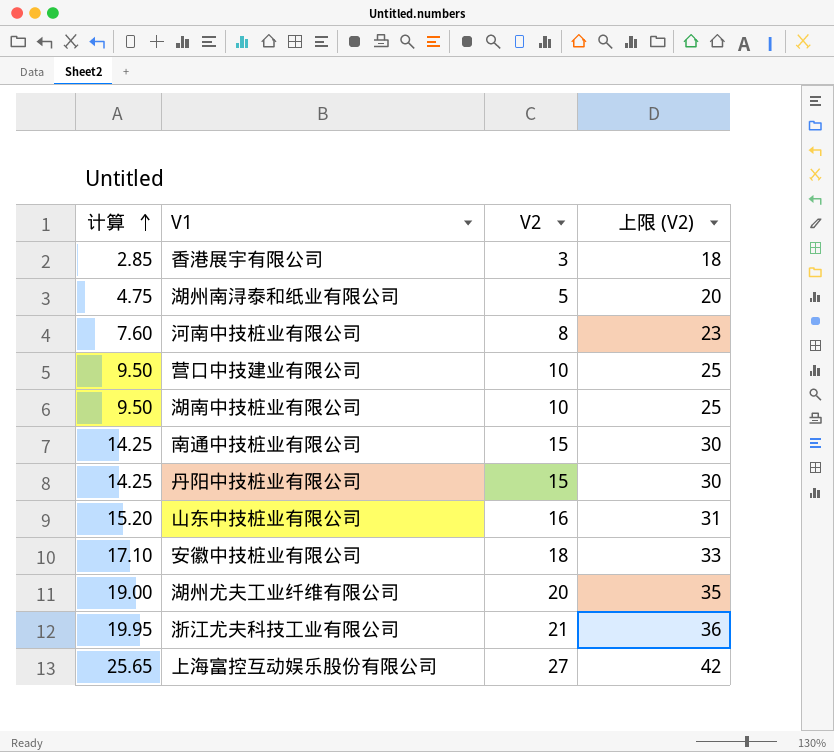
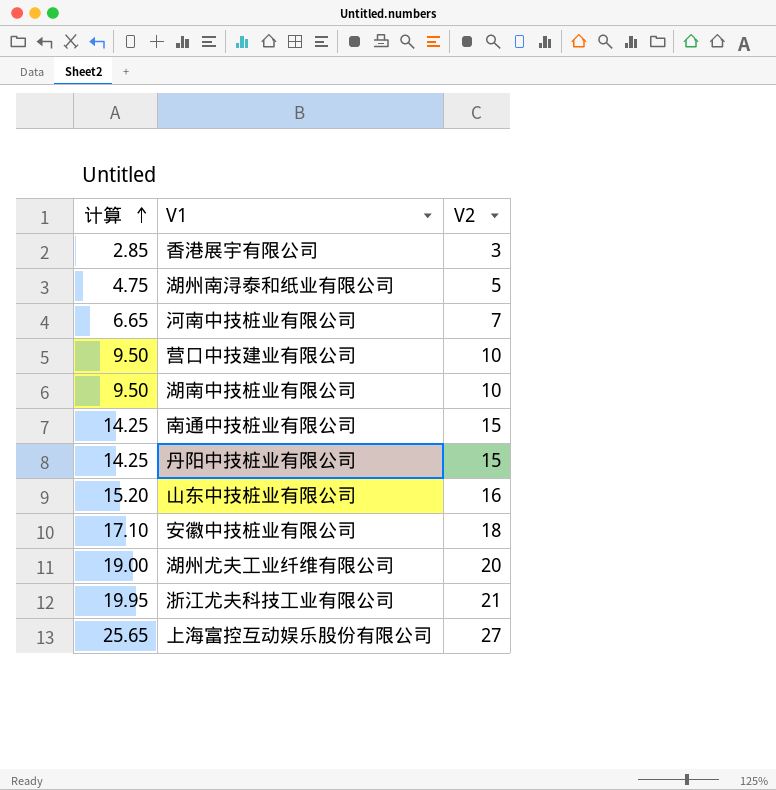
column 上限 (V2) | formula: [V2] + 15 -> none
河南中技桩业有限公司 | 计算: 7.60 -> 6.65
河南中技桩业有限公司 | V2: 8 -> 7

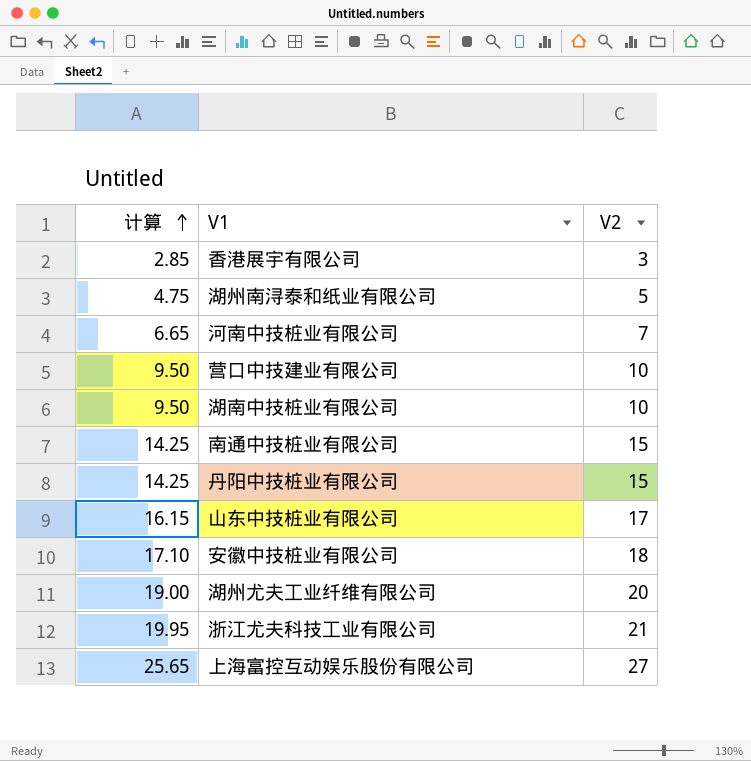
山东中技桩业有限公司 | 计算: 15.20 -> 16.15
山东中技桩业有限公司 | V2: 16 -> 17

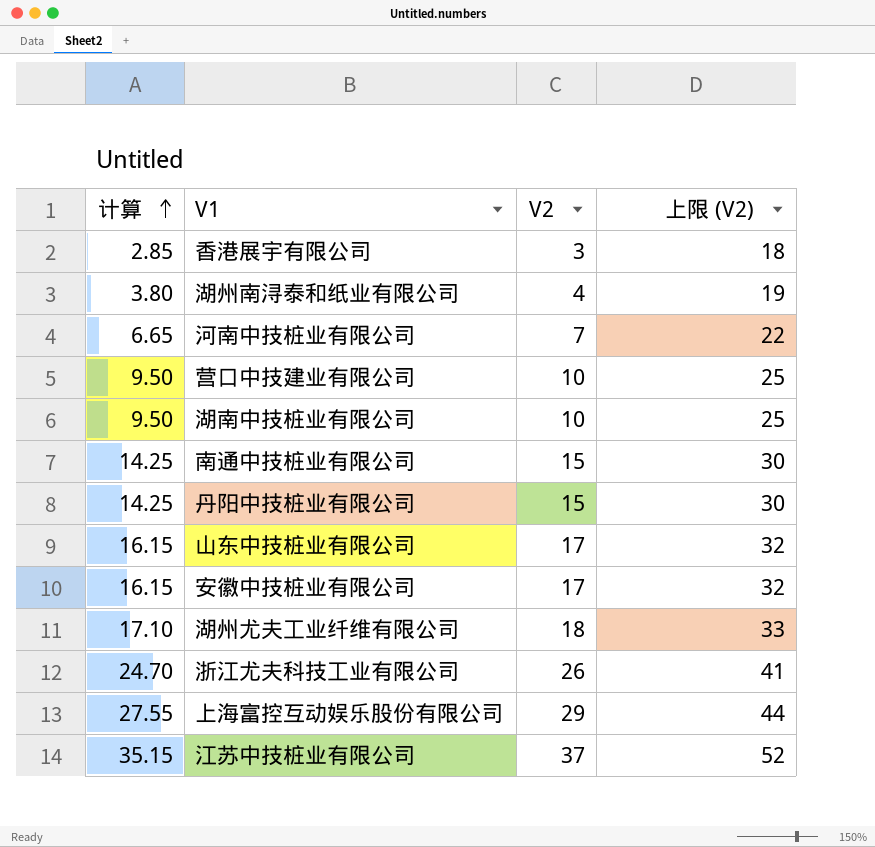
column 上限 (V2) | formula: none -> [V2] + 15
湖州南浔泰和纸业有限公司 | 计算: 4.75 -> 3.80
湖州南浔泰和纸业有限公司 | V2: 5 -> 4
安徽中技桩业有限公司 | 计算: 17.10 -> 16.15
安徽中技桩业有限公司 | V2: 18 -> 17
湖州尤夫工业纤维有限公司 | 计算: 19.00 -> 17.10
湖州尤夫工业纤维有限公司 | V2: 20 -> 18
浙江尤夫科技工业有限公司 | 计算: 19.95 -> 24.70
浙江尤夫科技工业有限公司 | V2: 21 -> 26
上海富控互动娱乐股份有限公司 | 计算: 25.65 -> 27.55
上海富控互动娱乐股份有限公司 | V2: 27 -> 29
row 江苏中技桩业有限公司: none -> 35.15 | 37 | 52

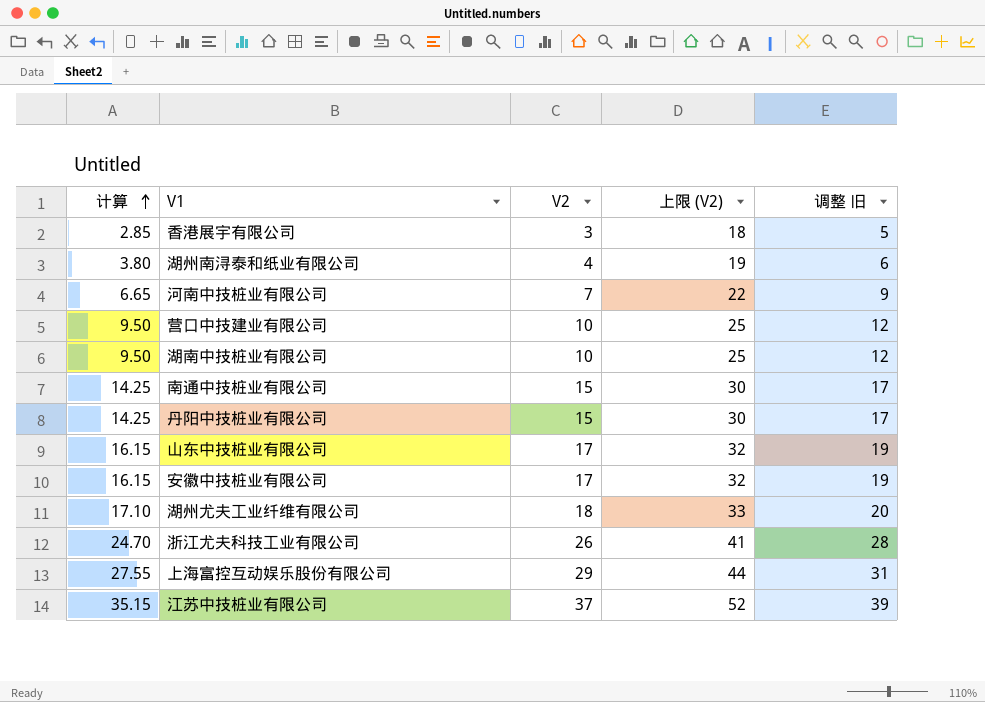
column 调整 旧 | formula: none -> [V2] + 2

